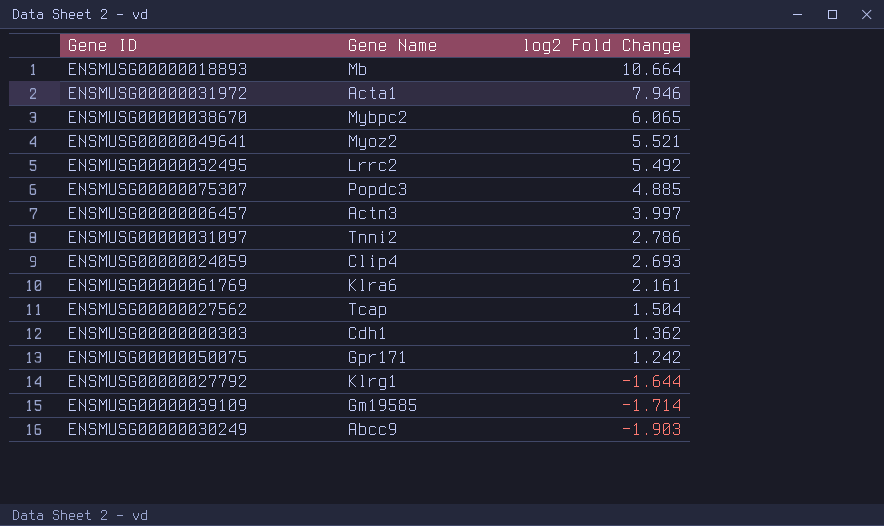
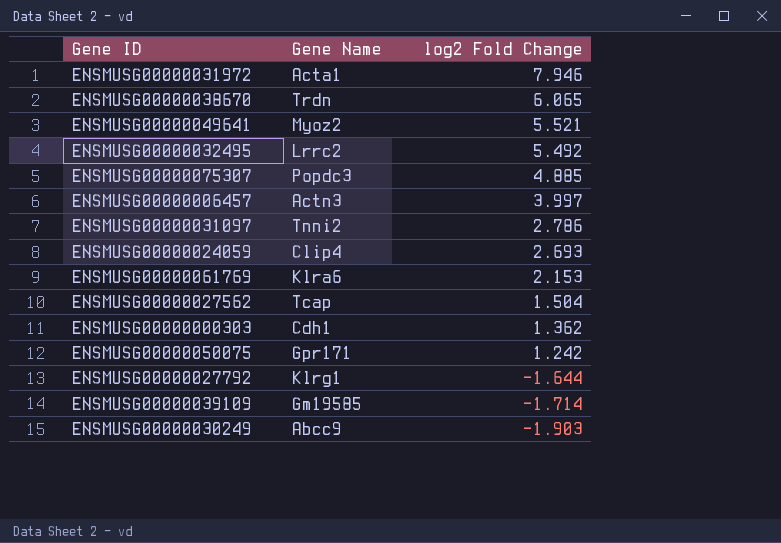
row ENSMUSG00000018893: Mb | 10.664 -> none
ENSMUSG00000038670 | Gene Name: Mybpc2 -> Trdn
ENSMUSG00000061769 | log2 Fold Change: 2.161 -> 2.153

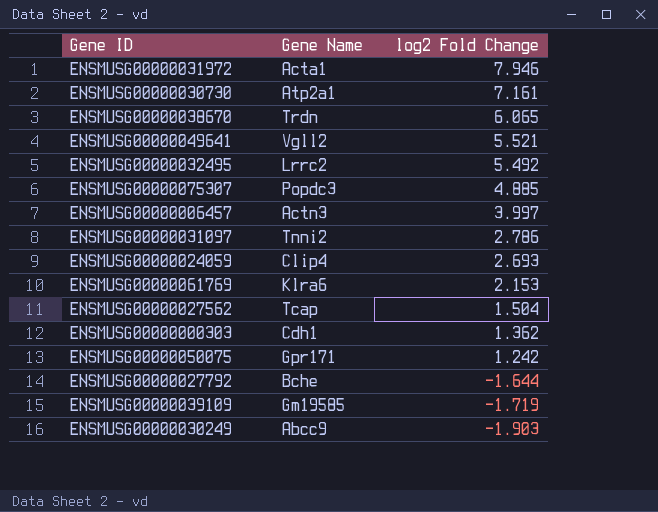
row ENSMUSG00000030730: none -> Atp2a1 | 7.161
ENSMUSG00000049641 | Gene Name: Myoz2 -> Vgll2
ENSMUSG00000027792 | Gene Name: Klrg1 -> Bche
ENSMUSG00000039109 | log2 Fold Change: -1.714 -> -1.719

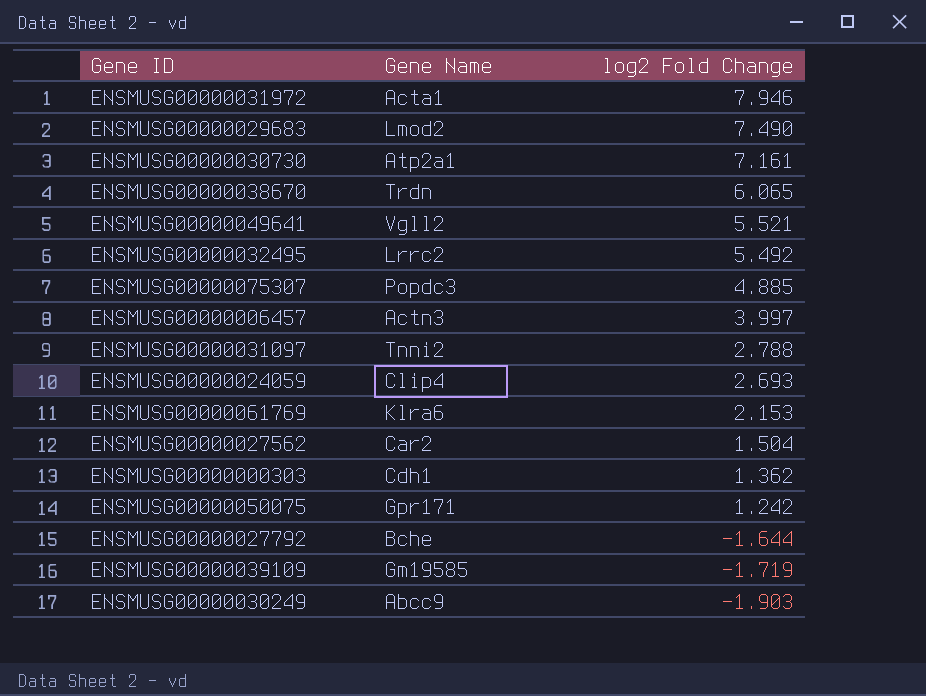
row ENSMUSG00000029683: none -> Lmod2 | 7.490
ENSMUSG00000031097 | log2 Fold Change: 2.786 -> 2.788
ENSMUSG00000027562 | Gene Name: Tcap -> Car2

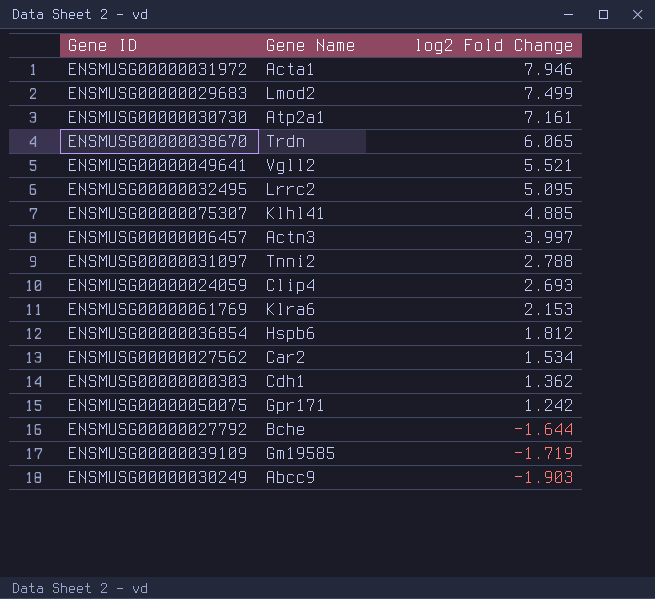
ENSMUSG00000029683 | log2 Fold Change: 7.490 -> 7.499
ENSMUSG00000032495 | log2 Fold Change: 5.492 -> 5.095
ENSMUSG00000075307 | Gene Name: Popdc3 -> Klhl41
row ENSMUSG00000036854: none -> Hspb6 | 1.812
ENSMUSG00000027562 | log2 Fold Change: 1.504 -> 1.534

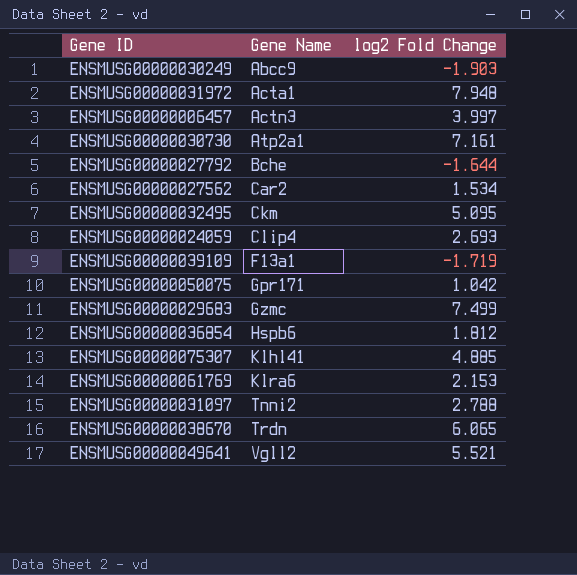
row order: log2 Fold Change descending -> Gene Name ascending
row ENSMUSG00000000303: Cdh1 | 1.362 -> none
ENSMUSG00000031972 | log2 Fold Change: 7.946 -> 7.948
ENSMUSG00000032495 | Gene Name: Lrrc2 -> Ckm
ENSMUSG00000039109 | Gene Name: Gm19585 -> F13a1
ENSMUSG00000050075 | log2 Fold Change: 1.242 -> 1.042
ENSMUSG00000029683 | Gene Name: Lmod2 -> Gzmc

